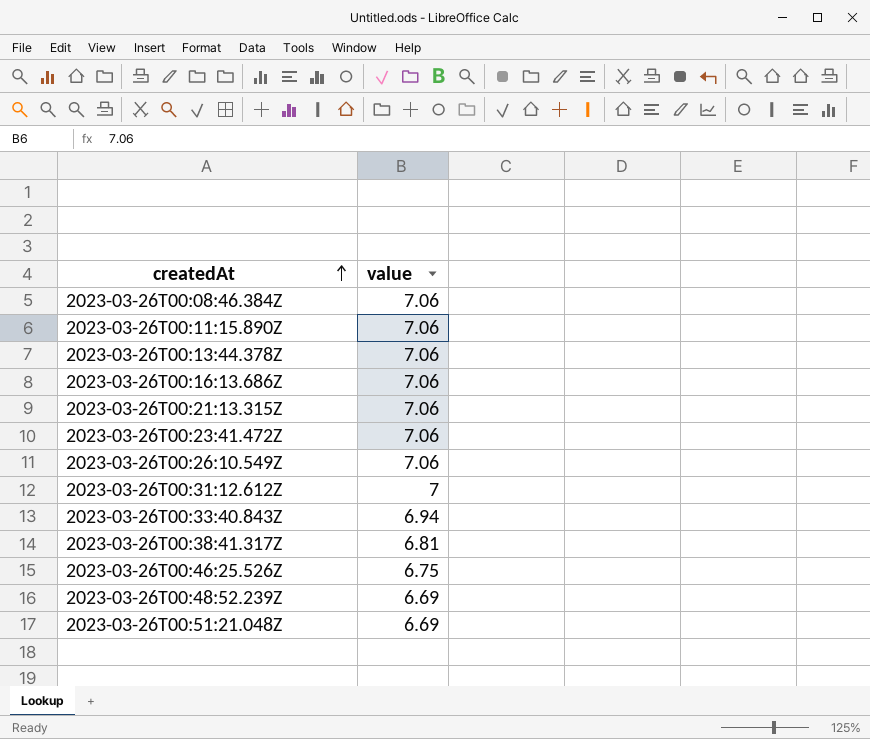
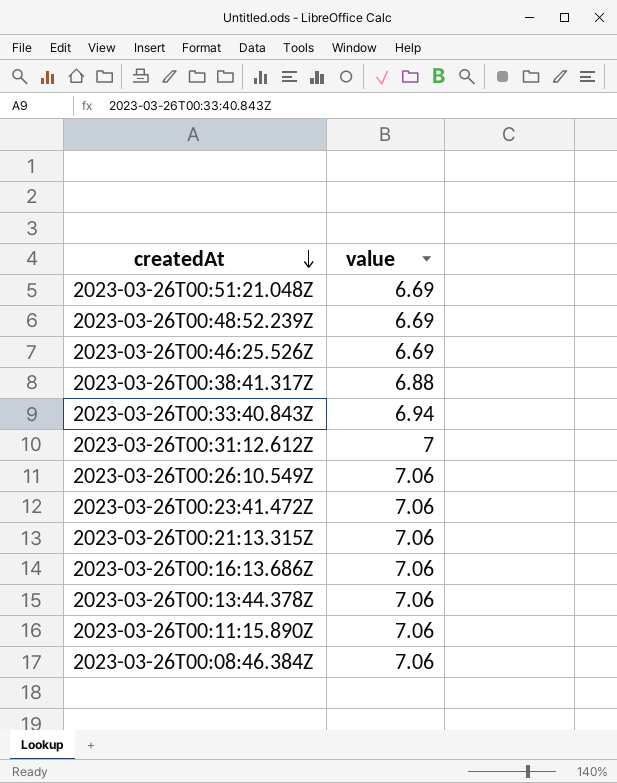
row order: createdAt ascending -> createdAt descending
2023-03-26T00:46:25.526Z | value: 6.75 -> 6.69
2023-03-26T00:38:41.317Z | value: 6.81 -> 6.88

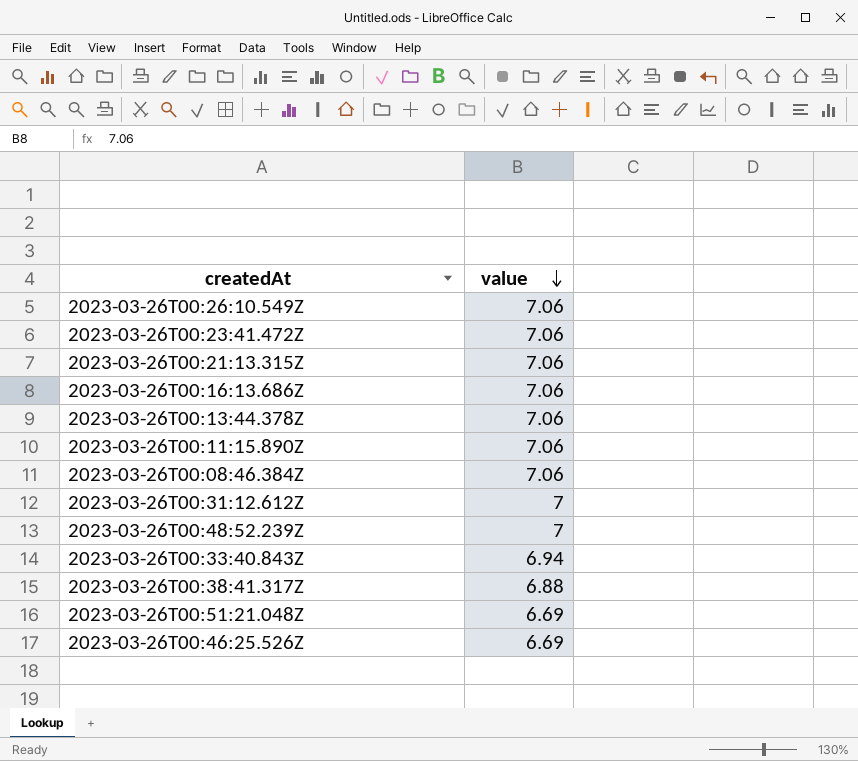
row order: createdAt descending -> value descending
2023-03-26T00:48:52.239Z | value: 6.69 -> 7

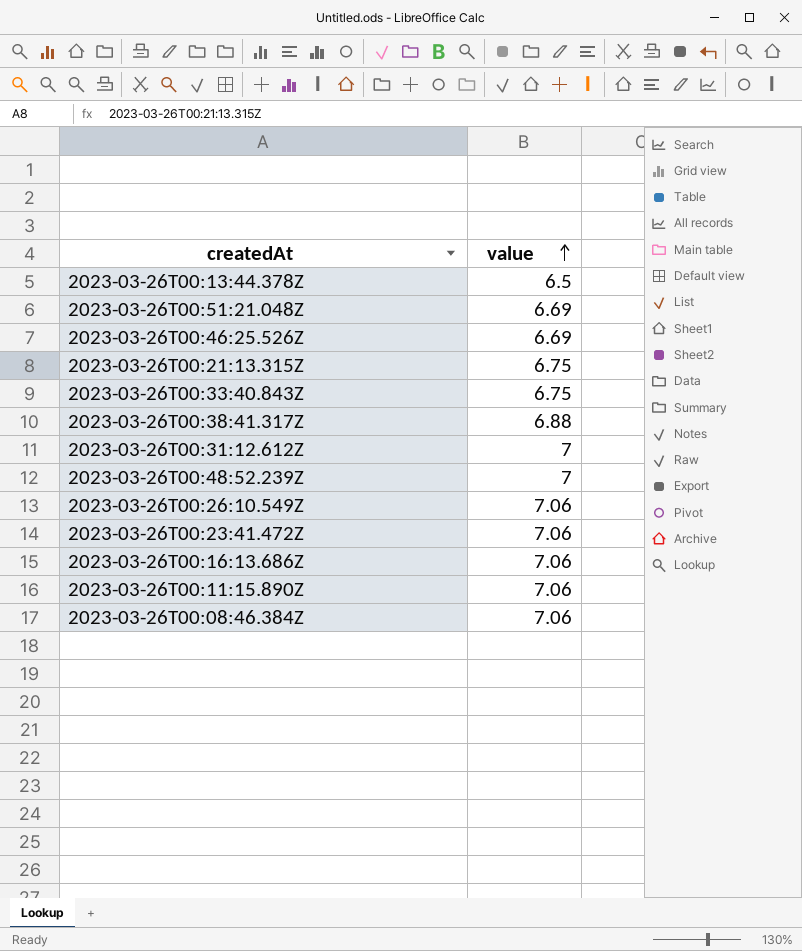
row order: value descending -> value ascending
2023-03-26T00:13:44.378Z | value: 7.06 -> 6.5
2023-03-26T00:21:13.315Z | value: 7.06 -> 6.75
2023-03-26T00:33:40.843Z | value: 6.94 -> 6.75

